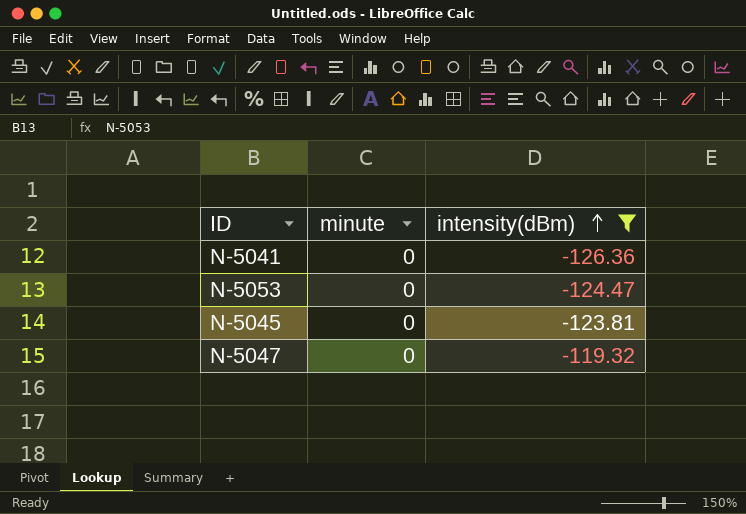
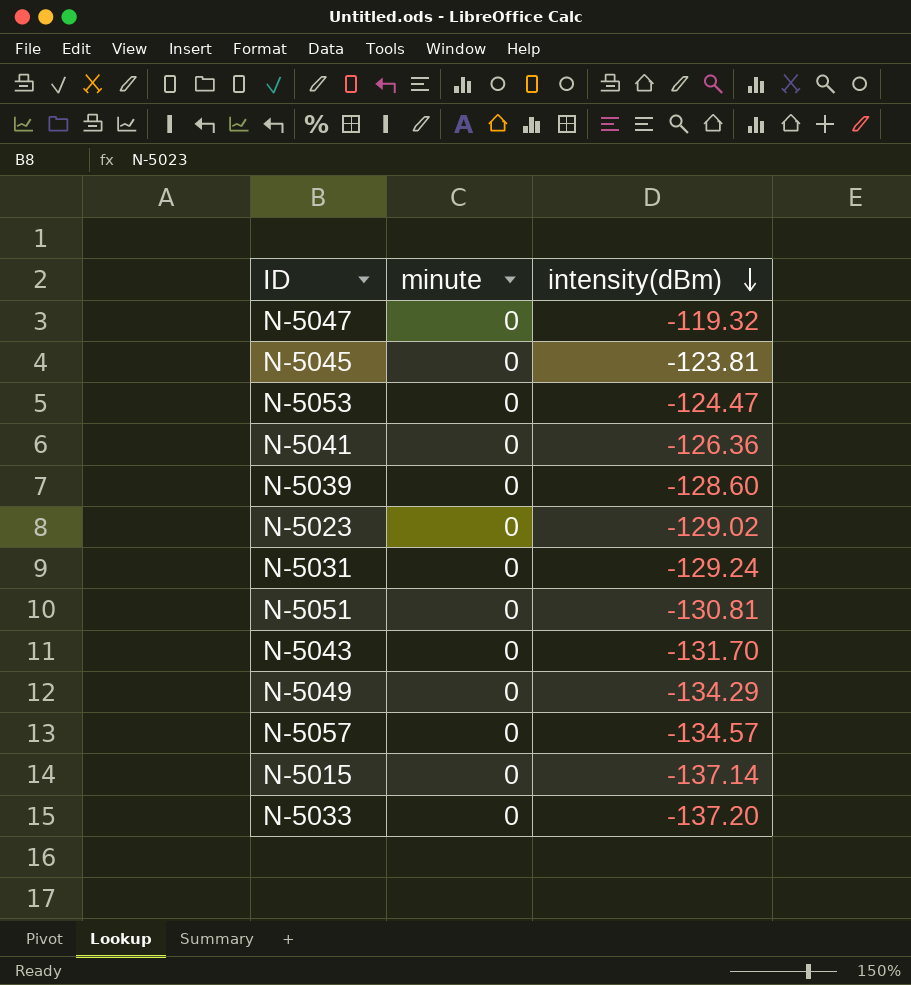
filter: intensity(dBm) >= -126.36 -> none
row order: intensity(dBm) ascending -> intensity(dBm) descending

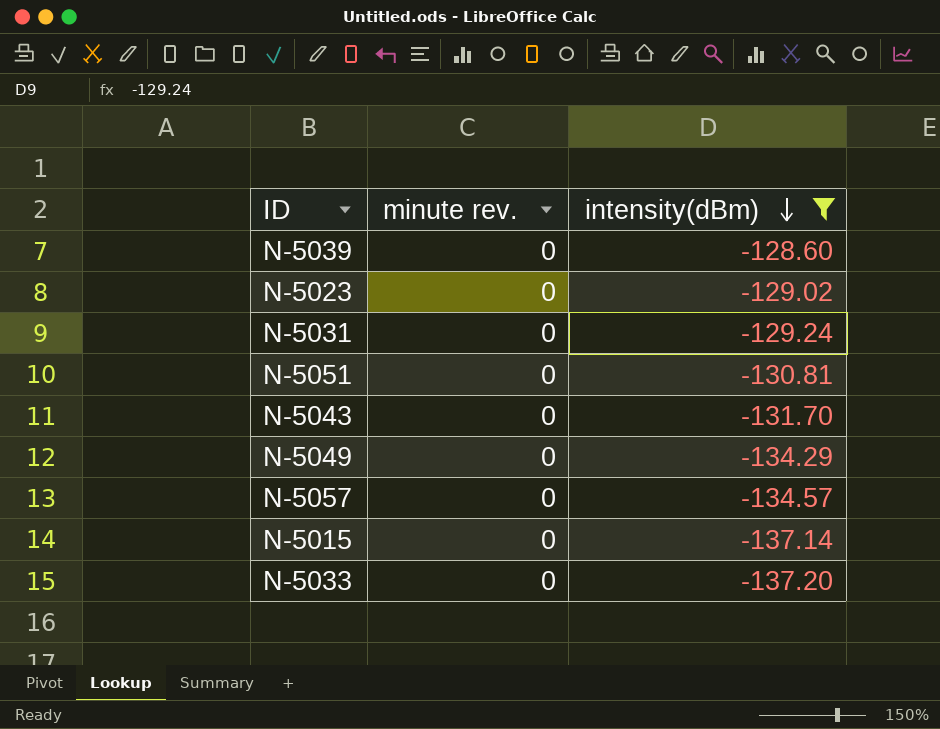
filter: none -> intensity(dBm) <= -128.60
column name: minute -> minute rev.

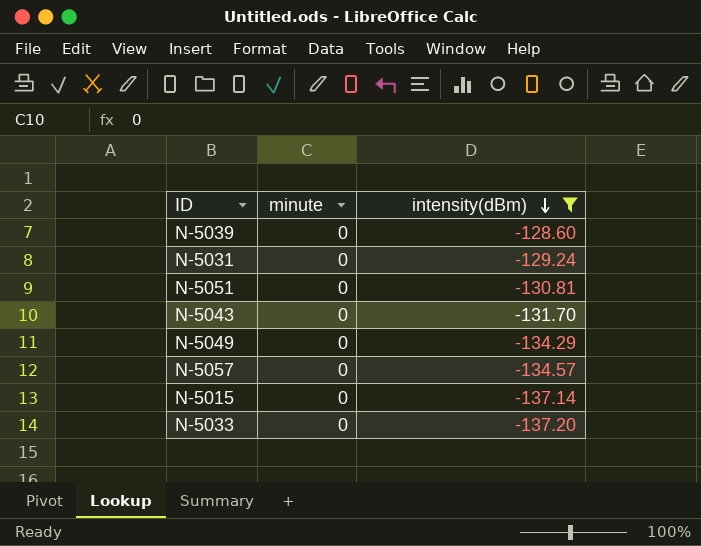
column name: minute rev. -> minute
row N-5023: 0 | -129.02 -> none

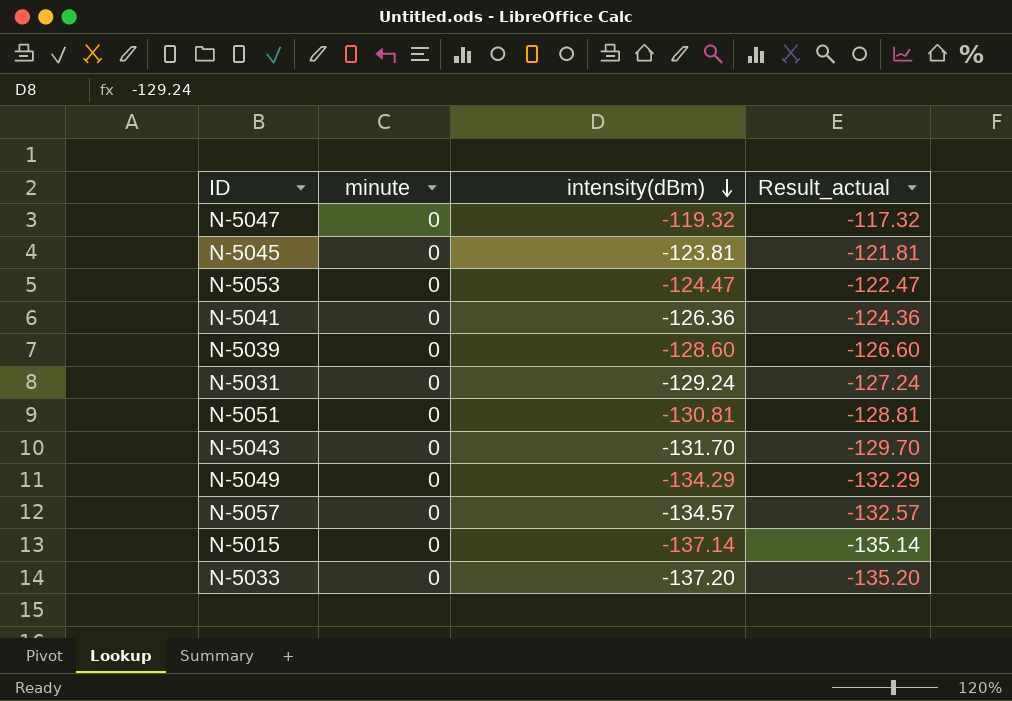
filter: intensity(dBm) <= -128.60 -> none
column Result_actual | formula: none -> [intensity(dBm)] + 2

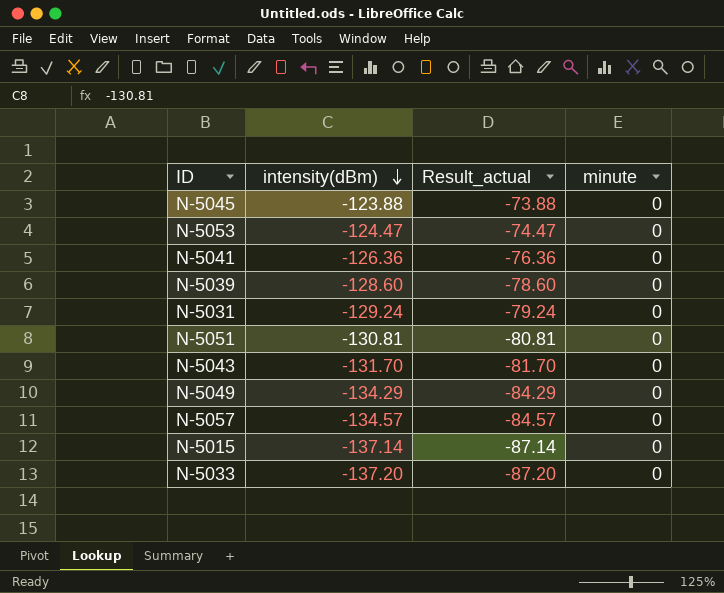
column Result_actual | formula: [intensity(dBm)] + 2 -> [intensity(dBm)] + 50
column minute | position: 2 -> 4
row N-5047: 0 | -119.32 | -117.32 -> none
N-5045 | intensity(dBm): -123.81 -> -123.88

